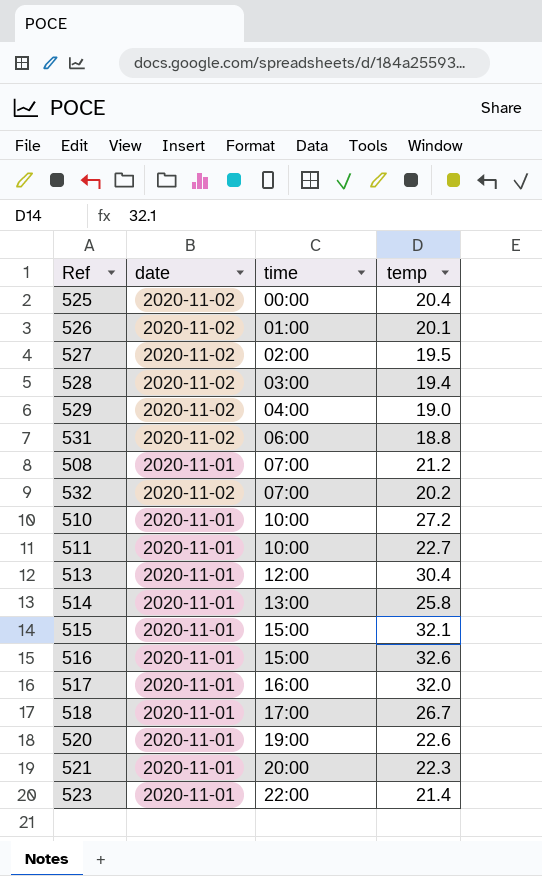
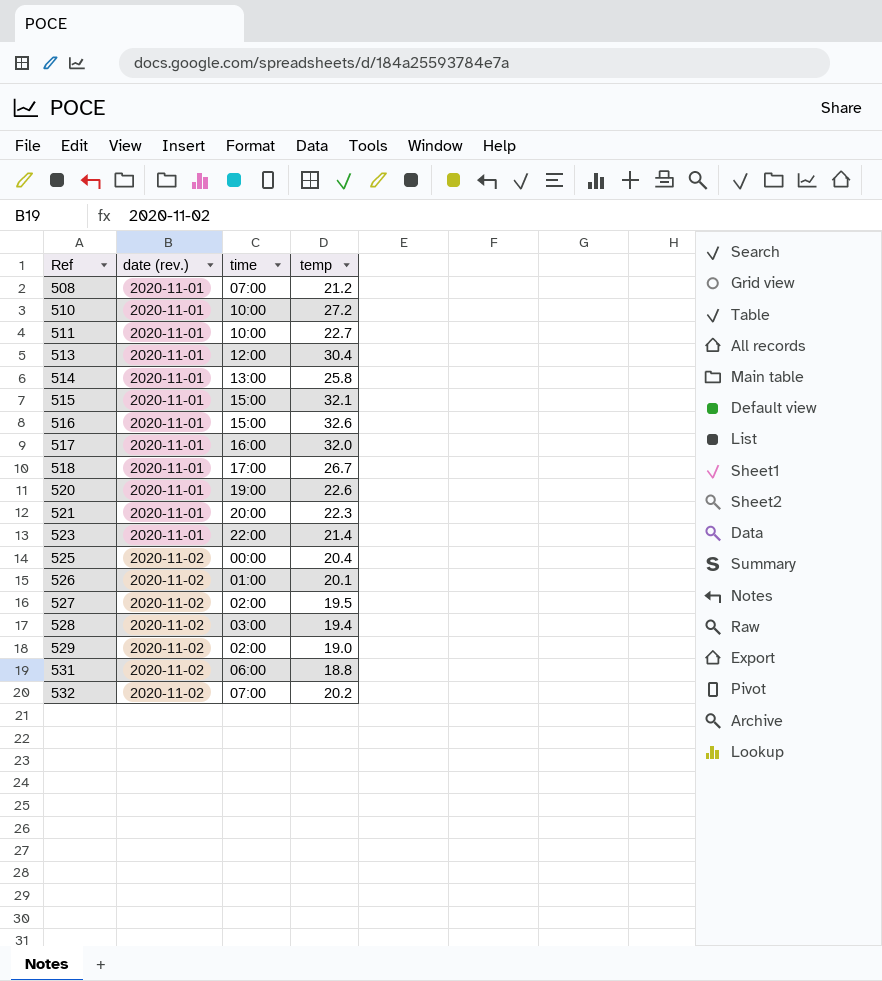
row order: time ascending -> Ref ascending
column name: date -> date (rev.)
529 | time: 04:00 -> 02:00

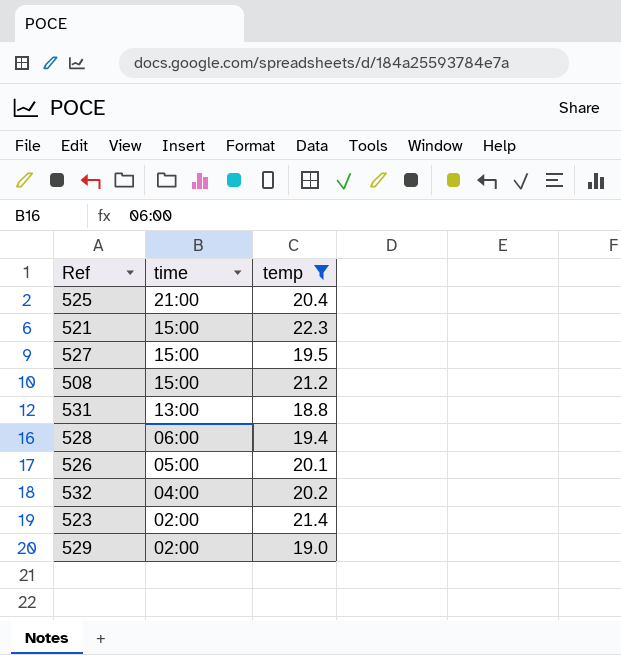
filter: none -> temp <= 22.3
row order: Ref ascending -> time descending
column date (rev.) | position: 2 -> none
525 | time: 00:00 -> 21:00
521 | time: 20:00 -> 15:00
527 | time: 02:00 -> 15:00
508 | time: 07:00 -> 15:00
531 | time: 06:00 -> 13:00
528 | time: 03:00 -> 06:00
526 | time: 01:00 -> 05:00
532 | time: 07:00 -> 04:00
523 | time: 22:00 -> 02:00

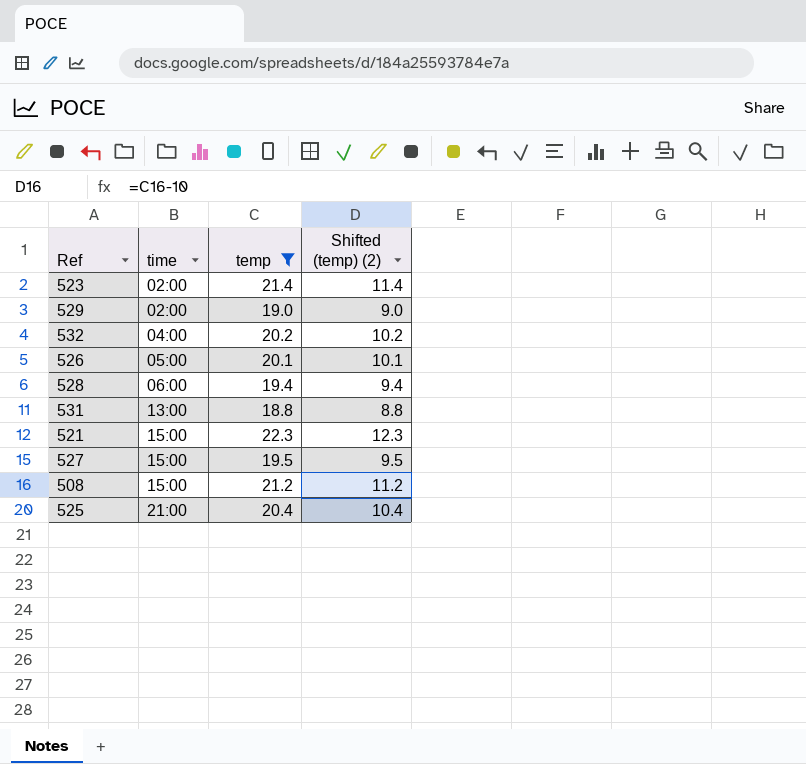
row order: time descending -> time ascending
column Shifted (temp) (2) | formula: none -> [temp] - 10

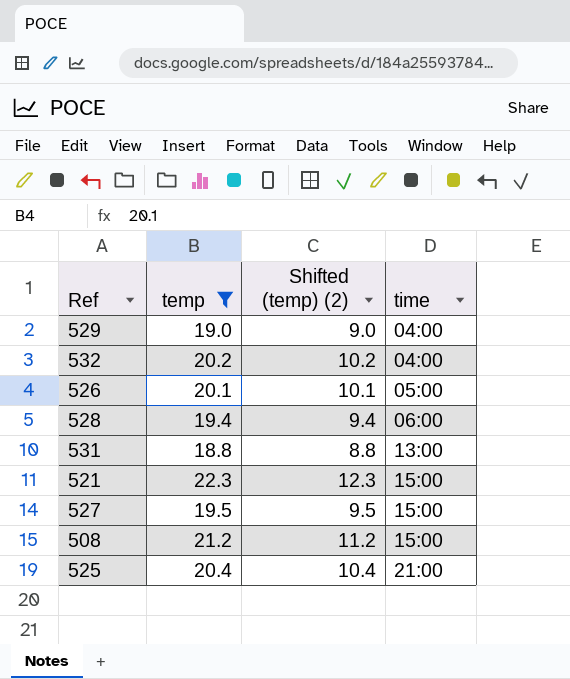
column time | position: 2 -> 4
row 523: 02:00 | 21.4 | 11.4 -> none
529 | time: 02:00 -> 04:00

